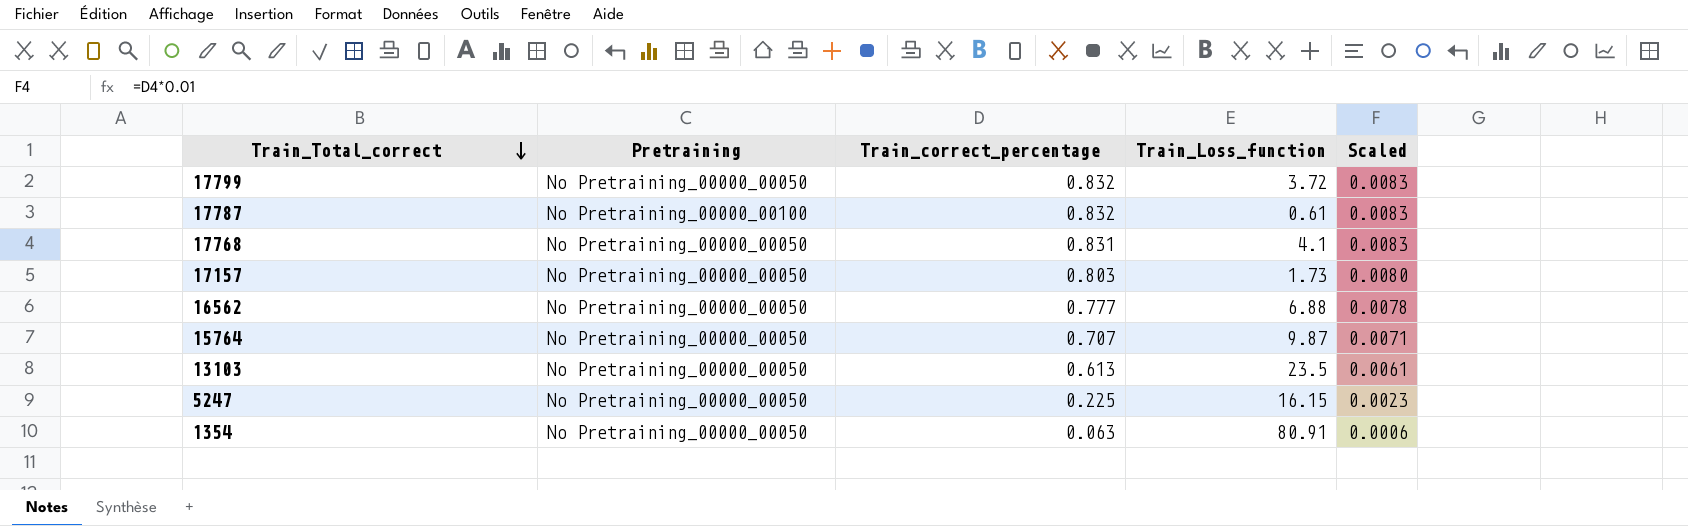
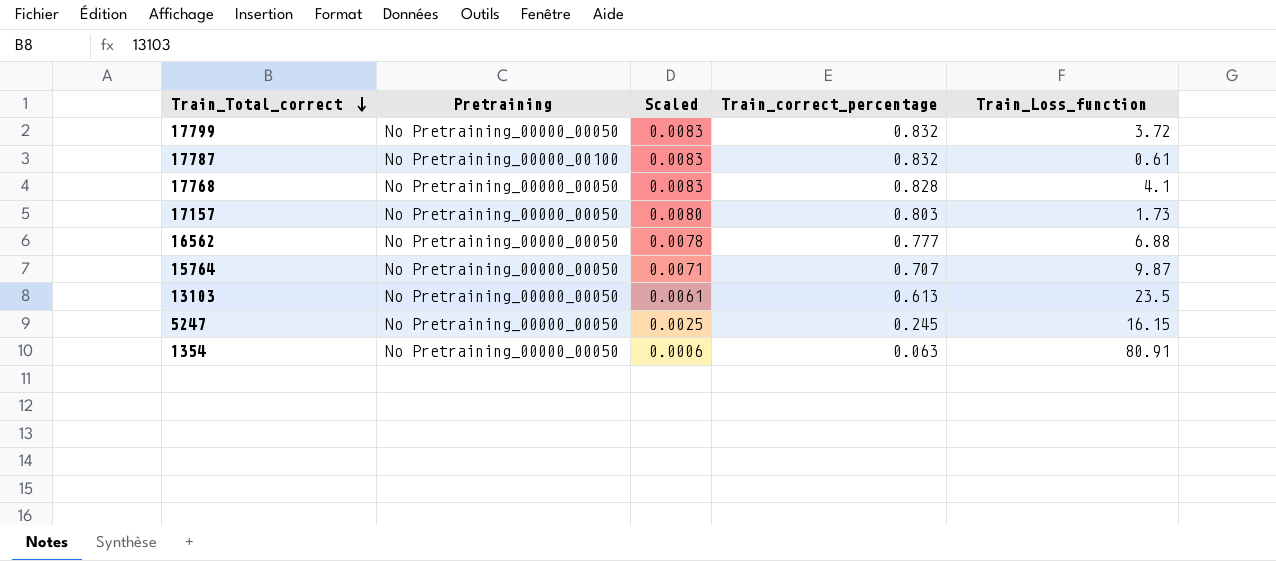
column Scaled | position: 5 -> 3
17768 | Train_correct_percentage: 0.831 -> 0.828
5247 | Scaled: 0.0023 -> 0.0025
5247 | Train_correct_percentage: 0.225 -> 0.245

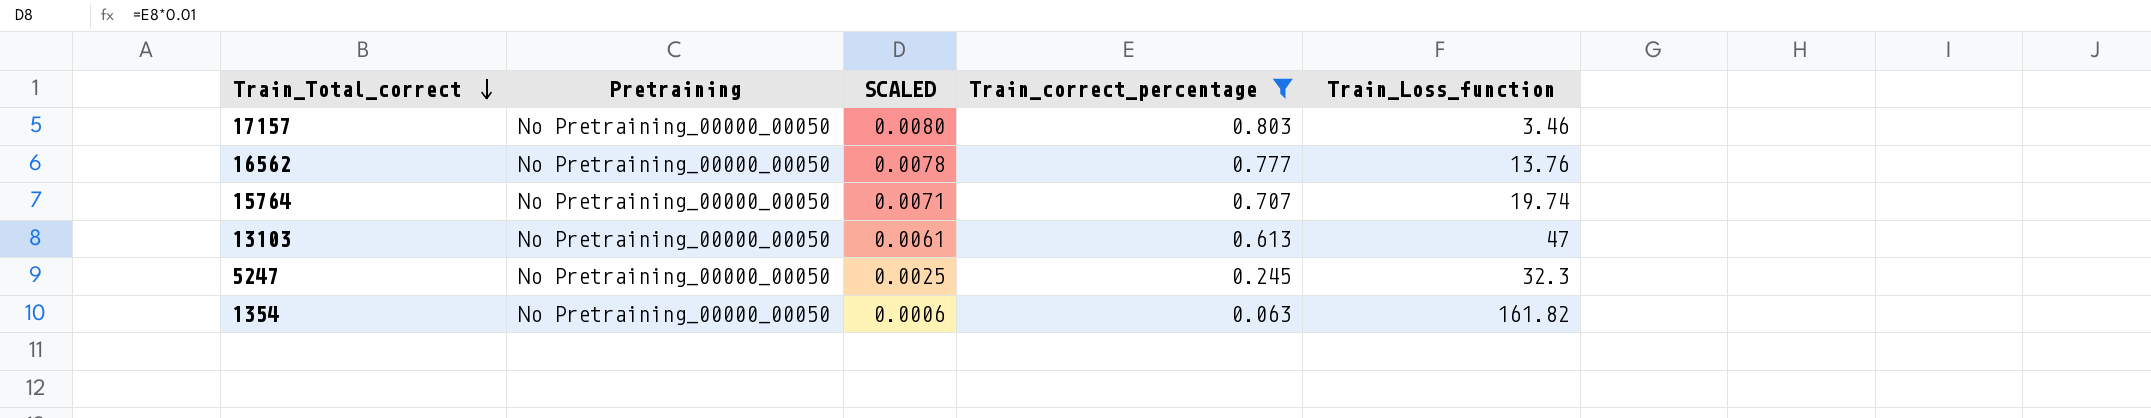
filter: none -> Train_correct_percentage <= 0.803
column name: Scaled -> SCALED
17157 | Train_Loss_function: 1.73 -> 3.46
16562 | Train_Loss_function: 6.88 -> 13.76
15764 | Train_Loss_function: 9.87 -> 19.74
13103 | Train_Loss_function: 23.5 -> 47
5247 | Train_Loss_function: 16.15 -> 32.3
1354 | Train_Loss_function: 80.91 -> 161.82

